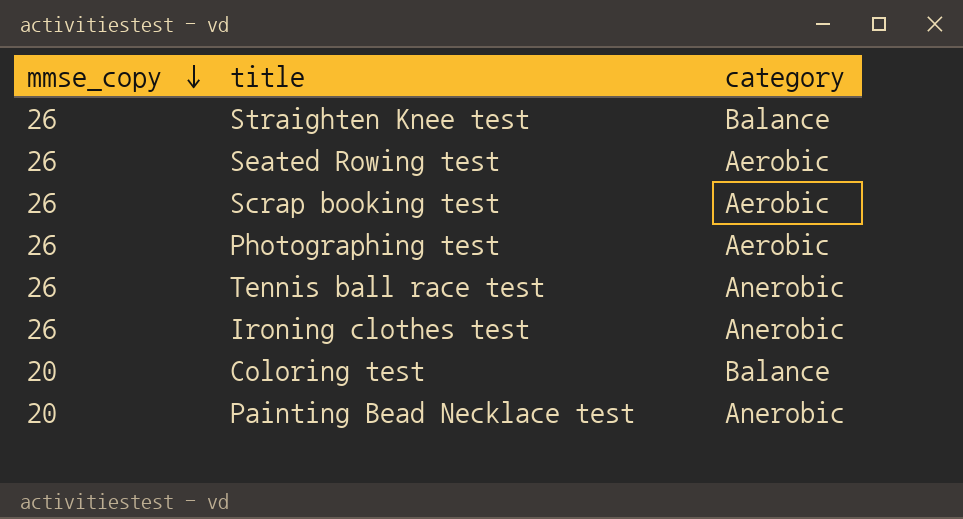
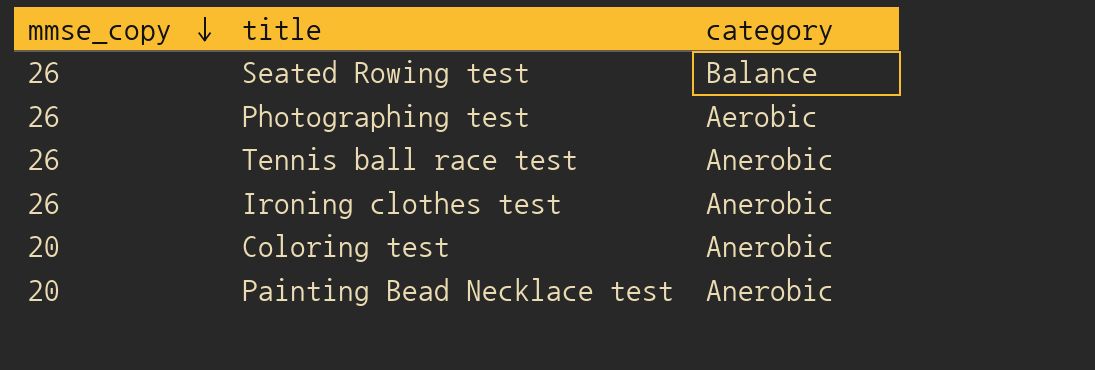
row Straighten Knee test: 26 | Balance -> none
row Scrap booking test: 26 | Aerobic -> none
Seated Rowing test | category: Aerobic -> Balance
Coloring test | category: Balance -> Anerobic

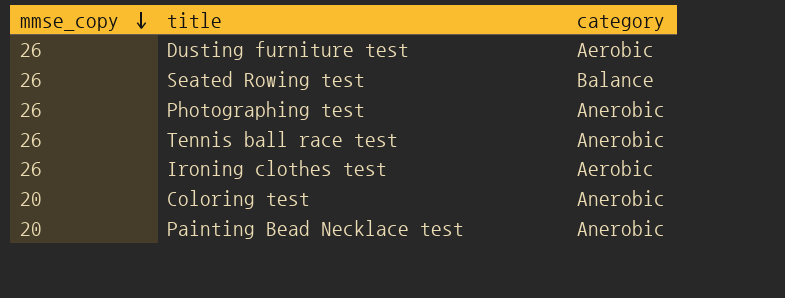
row Dusting furniture test: none -> 26 | Aerobic
Photographing test | category: Aerobic -> Anerobic
Ironing clothes test | category: Anerobic -> Aerobic

